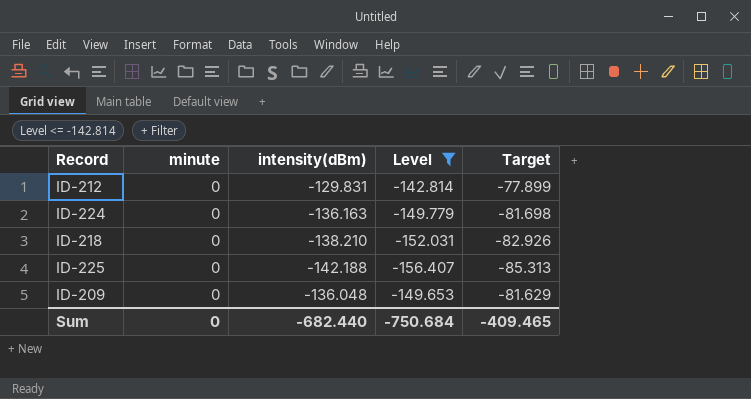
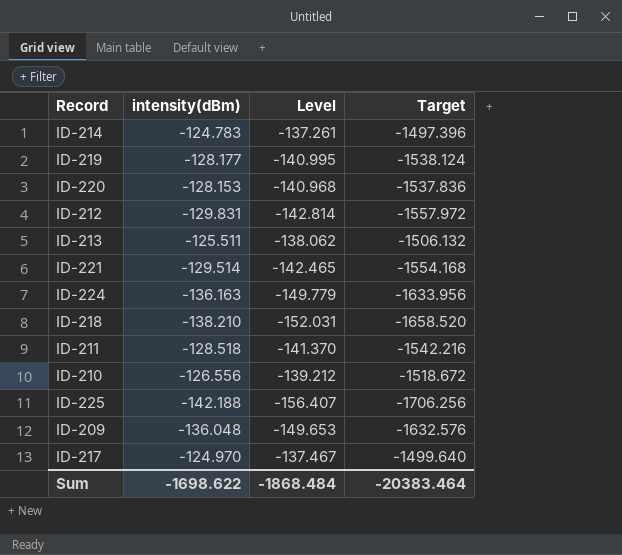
filter: Level <= -142.814 -> none
column minute | position: 2 -> none
column Target | formula: [intensity(dBm)] * 0.6 -> [intensity(dBm)] * 12
Sum | intensity(dBm): -682.440 -> -1698.622
Sum | Level: -750.684 -> -1868.484
Sum | Target: -409.465 -> -20383.464

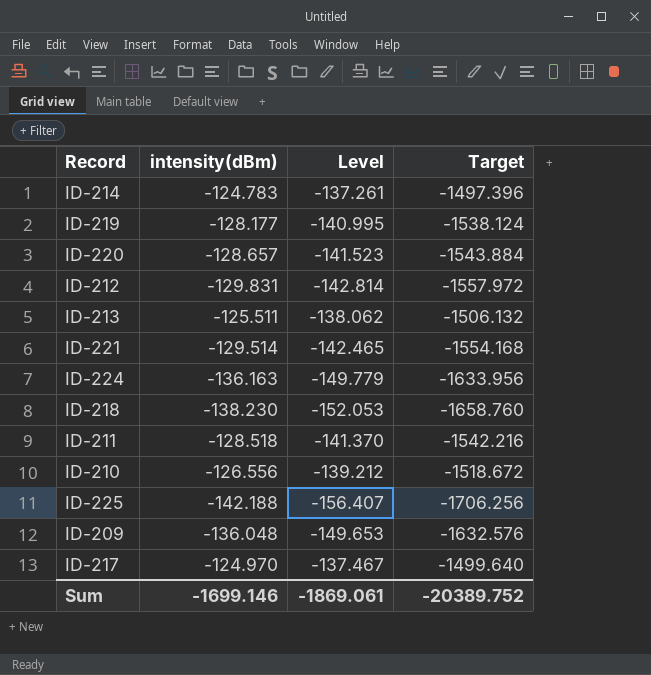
ID-220 | intensity(dBm): -128.153 -> -128.657
ID-220 | Level: -140.968 -> -141.523
ID-220 | Target: -1537.836 -> -1543.884
ID-218 | intensity(dBm): -138.210 -> -138.230
ID-218 | Level: -152.031 -> -152.053
ID-218 | Target: -1658.520 -> -1658.760
Sum | intensity(dBm): -1698.622 -> -1699.146
Sum | Level: -1868.484 -> -1869.061
Sum | Target: -20383.464 -> -20389.752

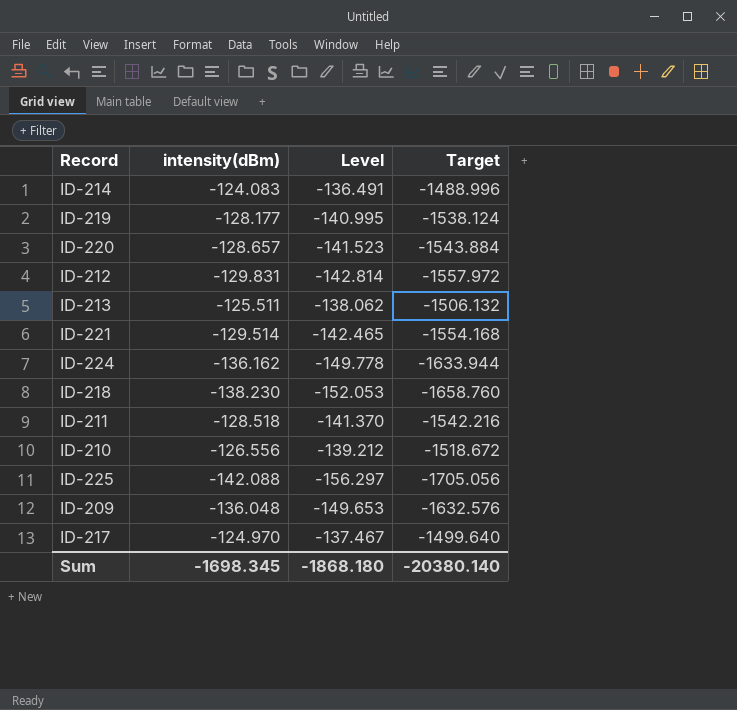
ID-214 | intensity(dBm): -124.783 -> -124.083
ID-214 | Level: -137.261 -> -136.491
ID-214 | Target: -1497.396 -> -1488.996
ID-224 | intensity(dBm): -136.163 -> -136.162
ID-224 | Level: -149.779 -> -149.778
ID-224 | Target: -1633.956 -> -1633.944
ID-225 | intensity(dBm): -142.188 -> -142.088
ID-225 | Level: -156.407 -> -156.297
ID-225 | Target: -1706.256 -> -1705.056
Sum | intensity(dBm): -1699.146 -> -1698.345
Sum | Level: -1869.061 -> -1868.180
Sum | Target: -20389.752 -> -20380.140

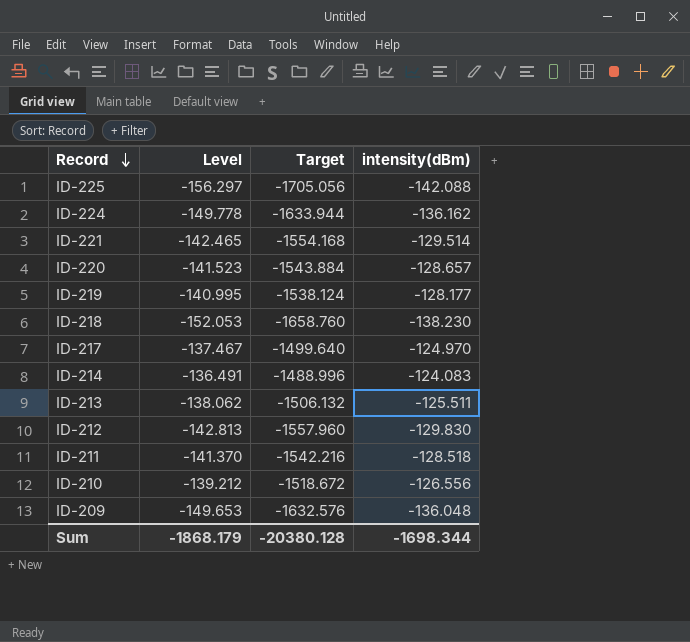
row order: none -> Record descending
column intensity(dBm) | position: 2 -> 4
ID-212 | Level: -142.814 -> -142.813
ID-212 | Target: -1557.972 -> -1557.960
ID-212 | intensity(dBm): -129.831 -> -129.830
Sum | Level: -1868.180 -> -1868.179
Sum | Target: -20380.140 -> -20380.128
Sum | intensity(dBm): -1698.345 -> -1698.344

